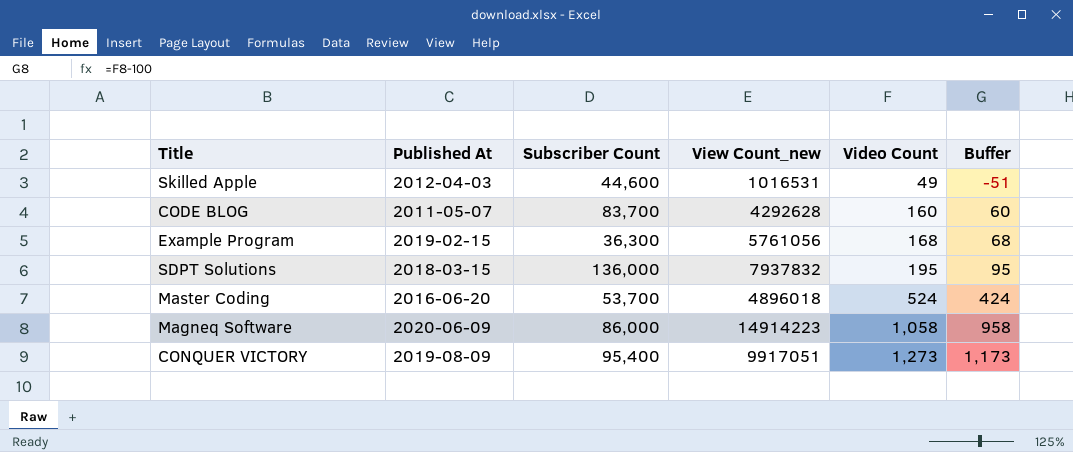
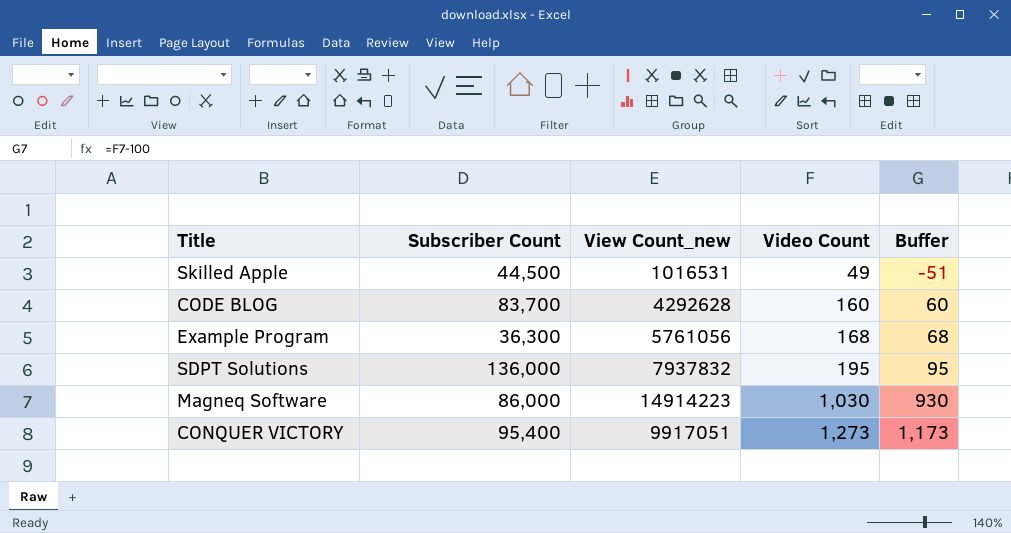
column Published At | position: 2 -> none
row Master Coding: 2016-06-20 | 53,700 | 4896018 | 524 | 424 -> none
Skilled Apple | Subscriber Count: 44,600 -> 44,500
Magneq Software | Video Count: 1,058 -> 1,030
Magneq Software | Buffer: 958 -> 930

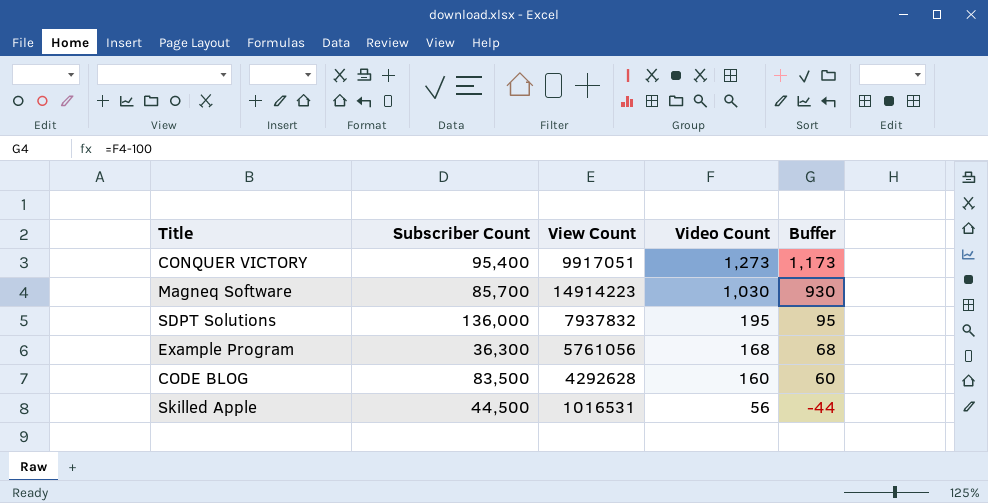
row order: Video Count ascending -> Video Count descending
column name: View Count_new -> View Count
Magneq Software | Subscriber Count: 86,000 -> 85,700
CODE BLOG | Subscriber Count: 83,700 -> 83,500
Skilled Apple | Video Count: 49 -> 56
Skilled Apple | Buffer: -51 -> -44

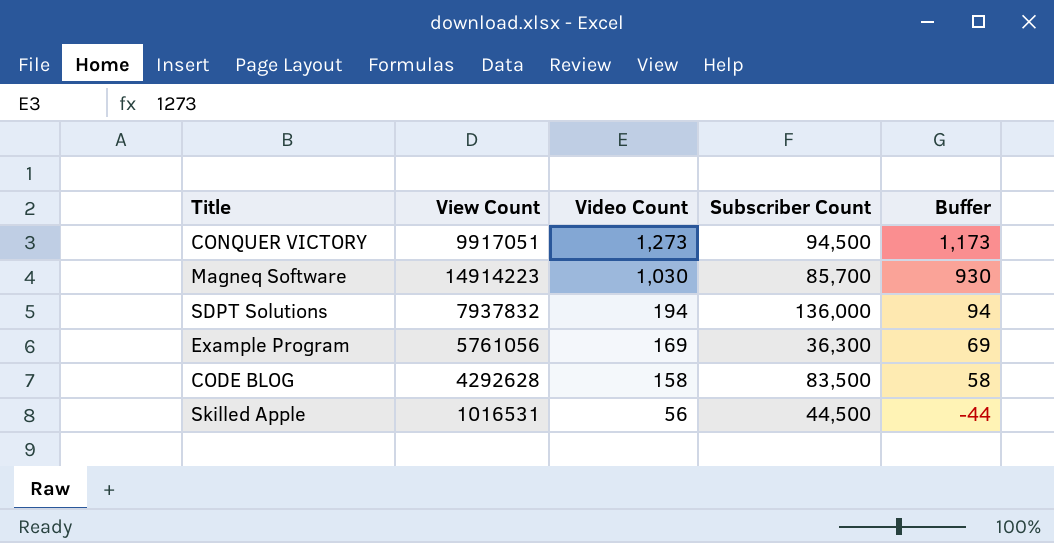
column Subscriber Count | position: 2 -> 4
CONQUER VICTORY | Subscriber Count: 95,400 -> 94,500
SDPT Solutions | Video Count: 195 -> 194
SDPT Solutions | Buffer: 95 -> 94
Example Program | Video Count: 168 -> 169
Example Program | Buffer: 68 -> 69
CODE BLOG | Video Count: 160 -> 158
CODE BLOG | Buffer: 60 -> 58

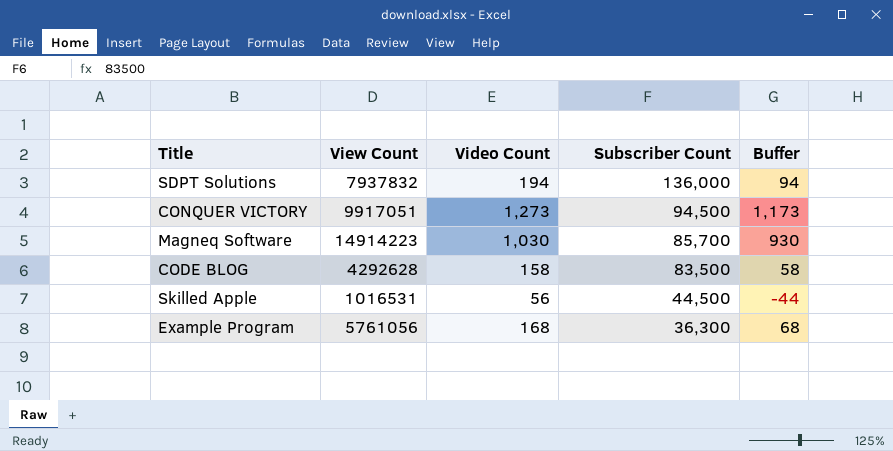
row order: Video Count descending -> Subscriber Count descending
Example Program | Video Count: 169 -> 168
Example Program | Buffer: 69 -> 68

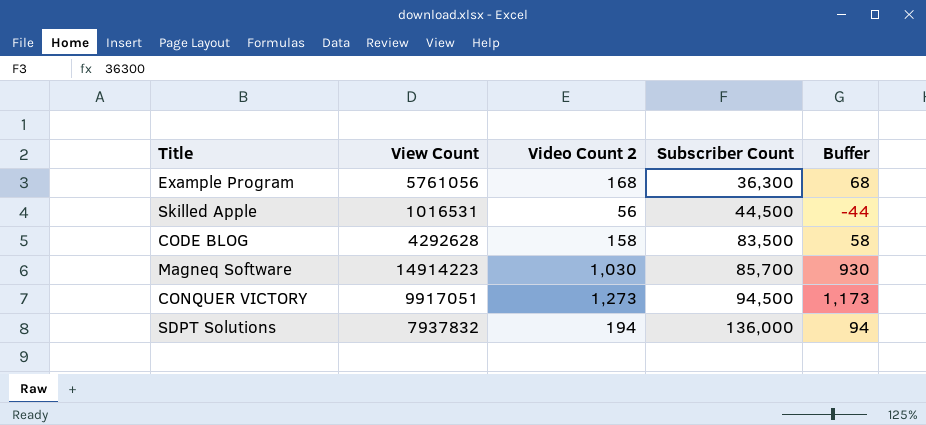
row order: Subscriber Count descending -> Subscriber Count ascending
column name: Video Count -> Video Count 2

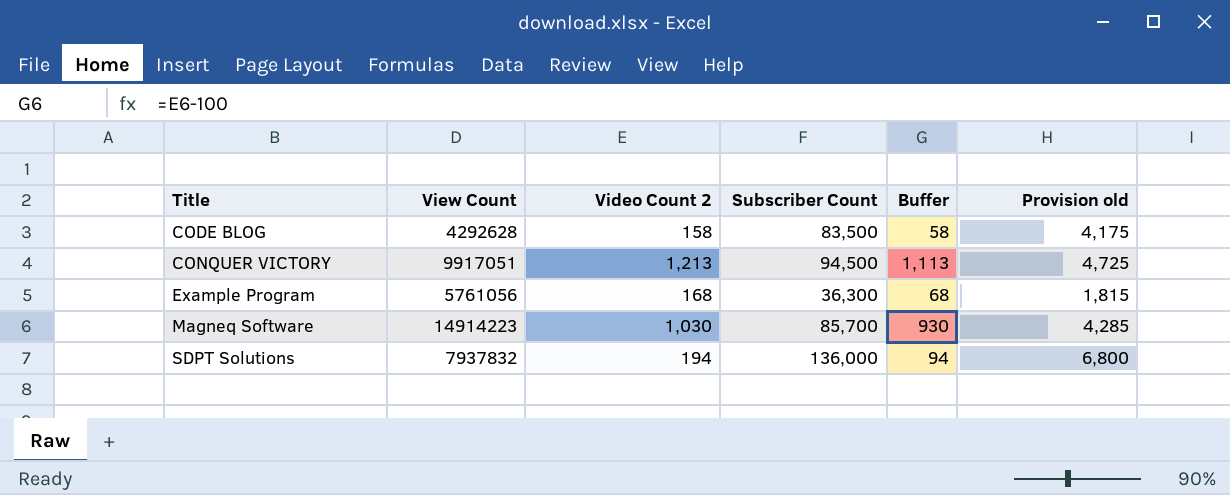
row order: Subscriber Count ascending -> Title ascending
column Provision old | formula: none -> [Subscriber Count] * 0.05
row Skilled Apple: 1016531 | 56 | 44,500 | -44 -> none
CONQUER VICTORY | Video Count 2: 1,273 -> 1,213
CONQUER VICTORY | Buffer: 1,173 -> 1,113

